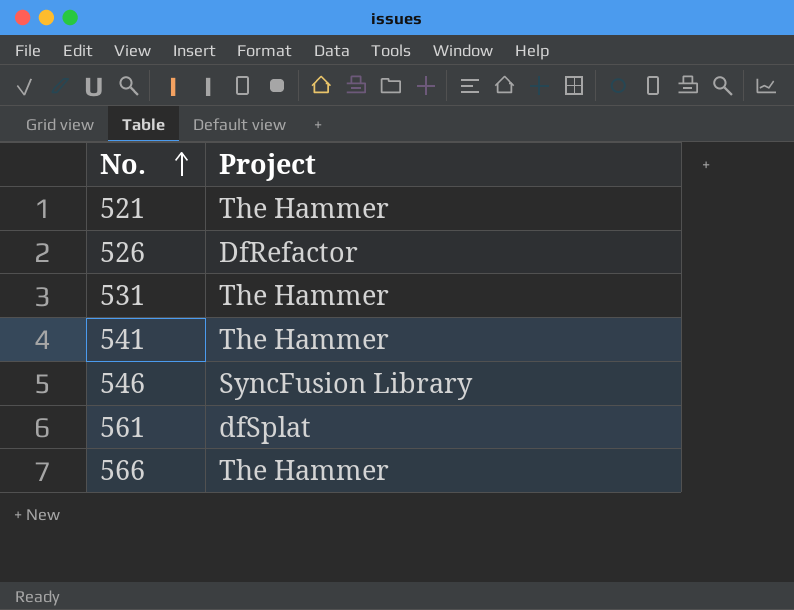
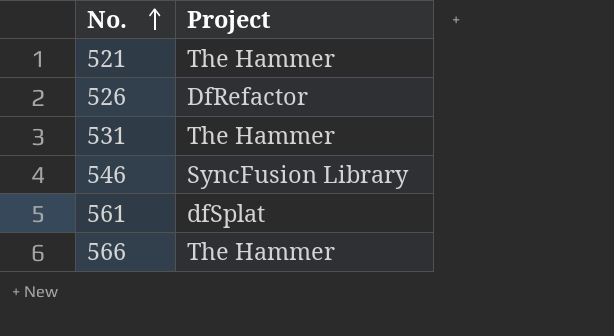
row 541: The Hammer -> none

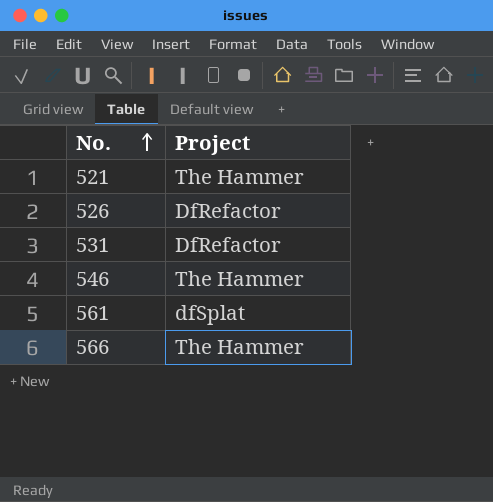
531 | Project: The Hammer -> DfRefactor
546 | Project: SyncFusion Library -> The Hammer

